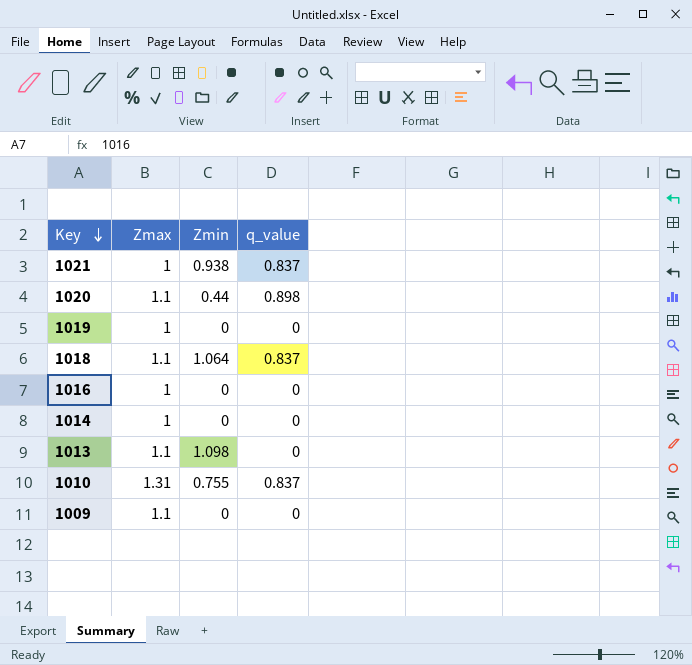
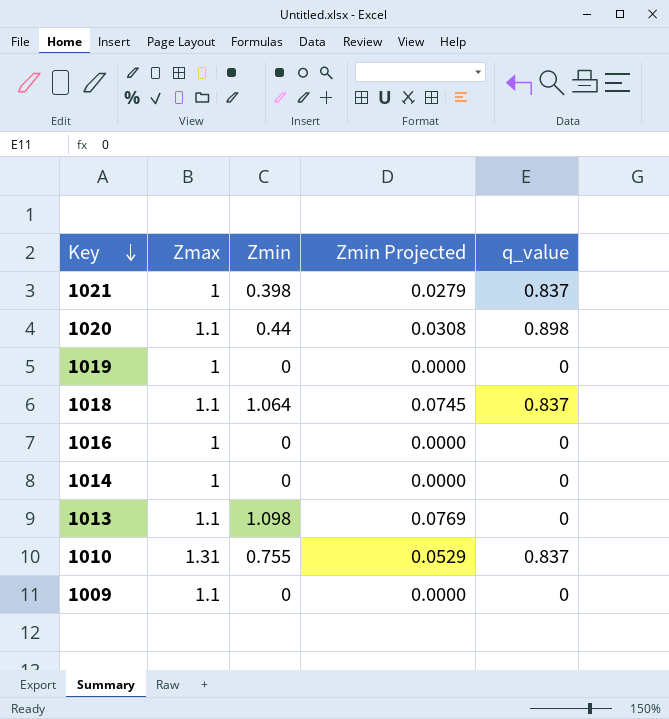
column Zmin Projected | formula: none -> [Zmin] * 0.07
1021 | Zmin: 0.938 -> 0.398

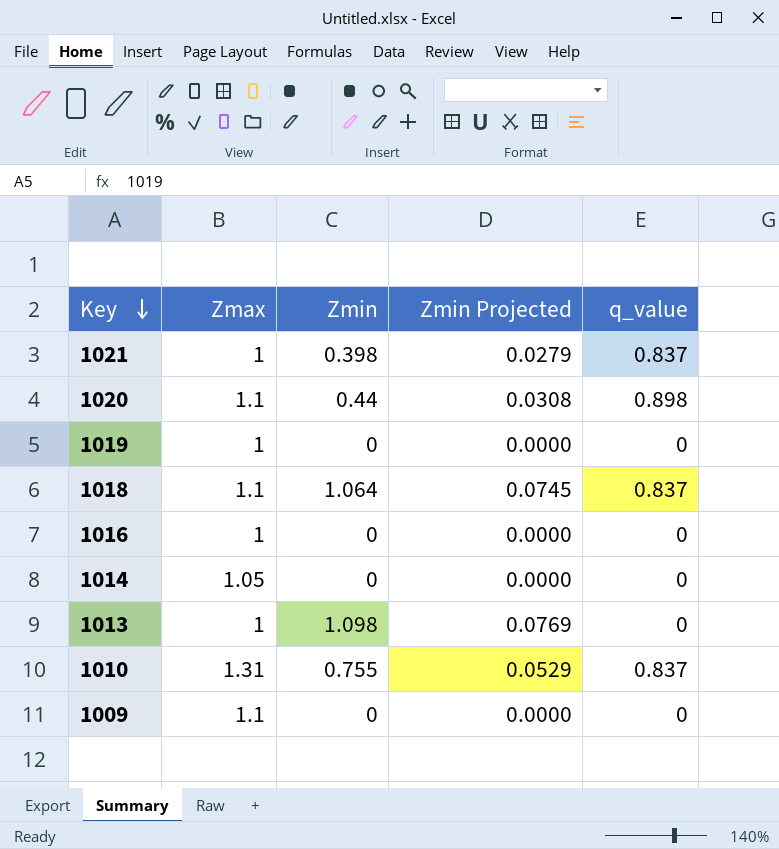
1014 | Zmax: 1 -> 1.05
1013 | Zmax: 1.1 -> 1

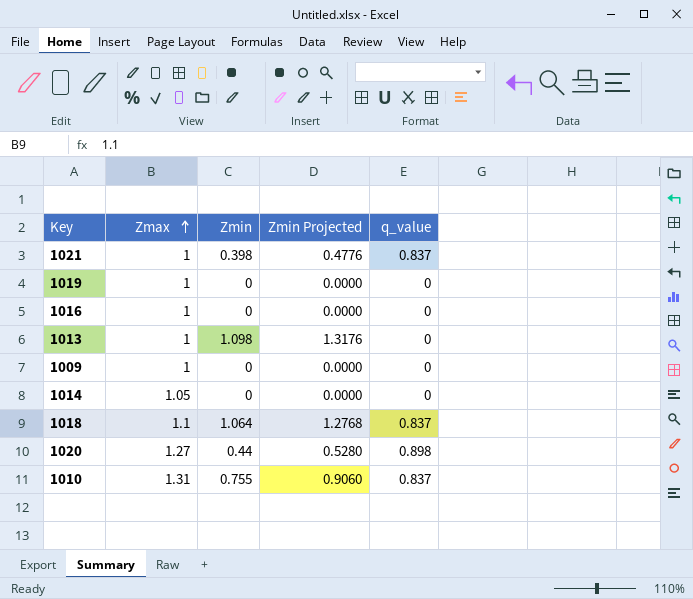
row order: Key descending -> Zmax ascending
column Zmin Projected | formula: [Zmin] * 0.07 -> [Zmin] * 1.2
1009 | Zmax: 1.1 -> 1
1020 | Zmax: 1.1 -> 1.27

